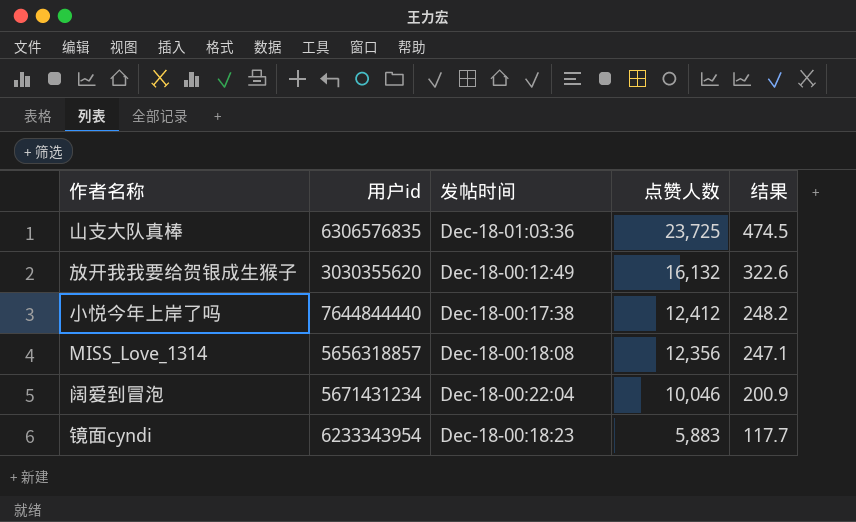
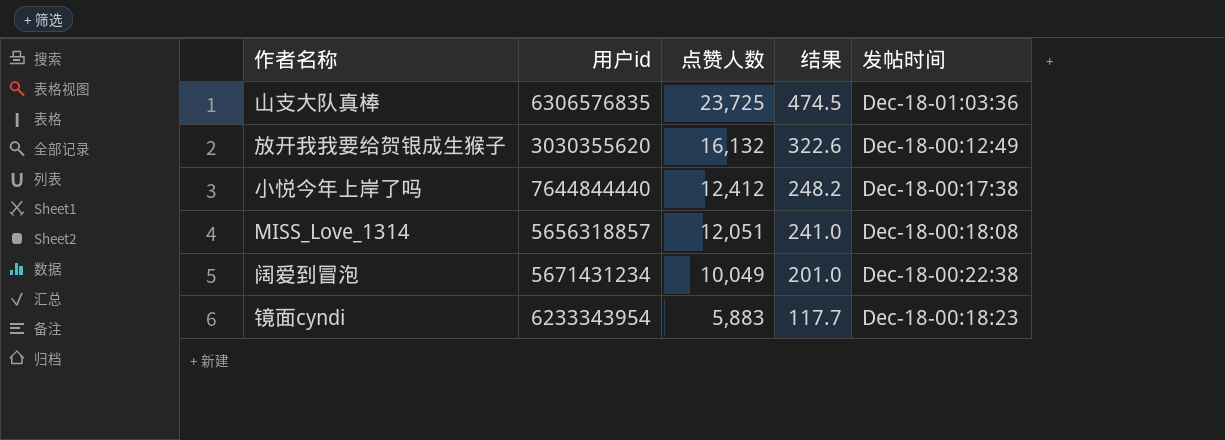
column 发帖时间 | position: 3 -> 5
MISS_Love_1314 | 点赞人数: 12,356 -> 12,051
MISS_Love_1314 | 结果: 247.1 -> 241.0
阔爱到冒泡 | 点赞人数: 10,046 -> 10,049
阔爱到冒泡 | 结果: 200.9 -> 201.0
阔爱到冒泡 | 发帖时间: Dec-18-00:22:04 -> Dec-18-00:22:38

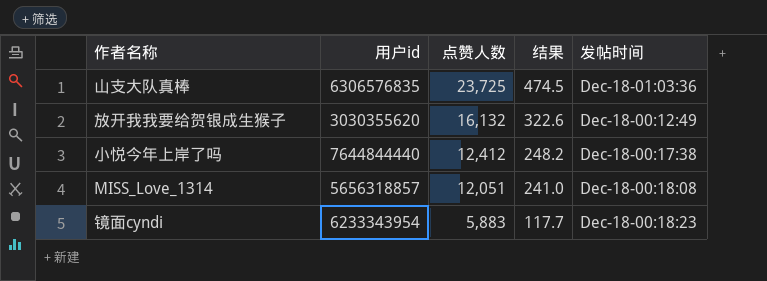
row 阔爱到冒泡: 5671431234 | 10,049 | 201.0 | Dec-18-00:22:38 -> none

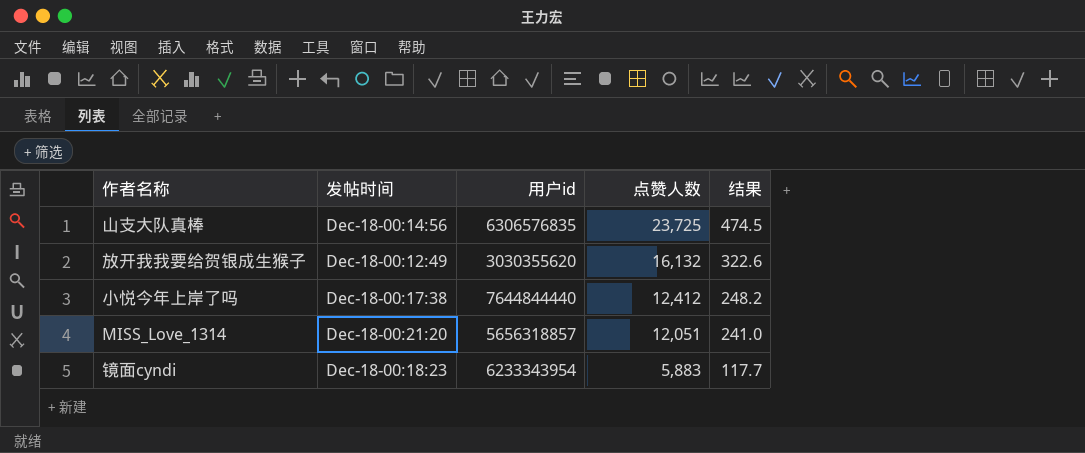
column 发帖时间 | position: 5 -> 2
山支大队真棒 | 发帖时间: Dec-18-01:03:36 -> Dec-18-00:14:56
MISS_Love_1314 | 发帖时间: Dec-18-00:18:08 -> Dec-18-00:21:20

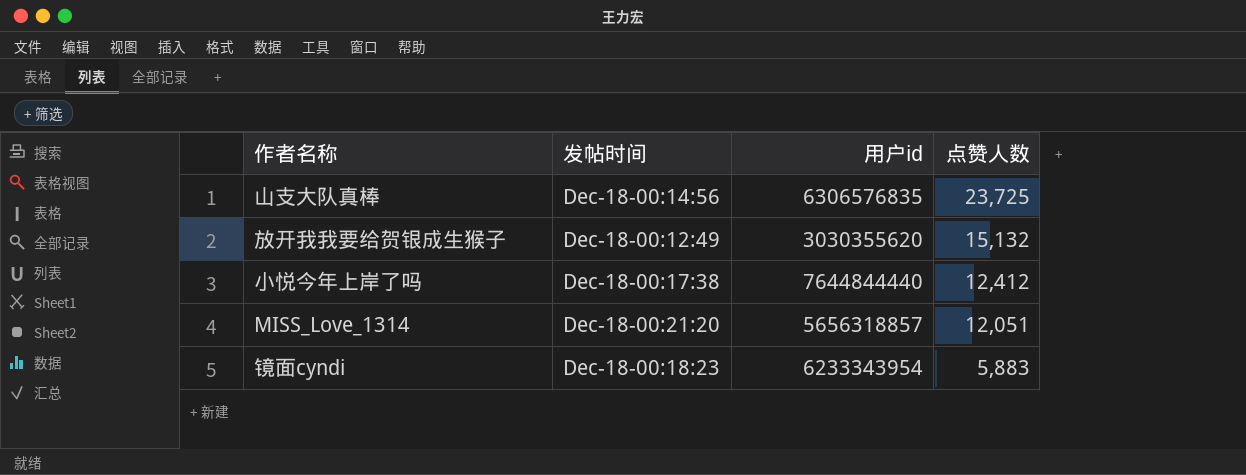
column 结果 | formula: [点赞人数] * 0.02 -> none
放开我我要给贺银成生猴子 | 点赞人数: 16,132 -> 15,132

